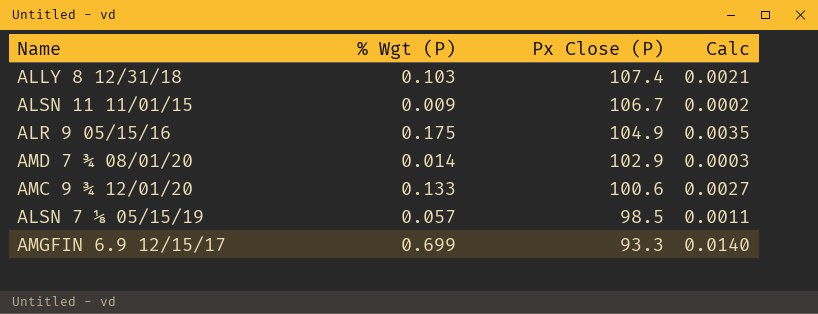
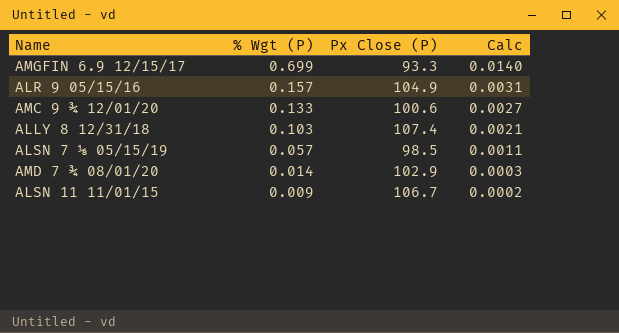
row order: Px Close (P) descending -> % Wgt (P) descending
ALR 9 05/15/16 | % Wgt (P): 0.175 -> 0.157
ALR 9 05/15/16 | Calc: 0.0035 -> 0.0031

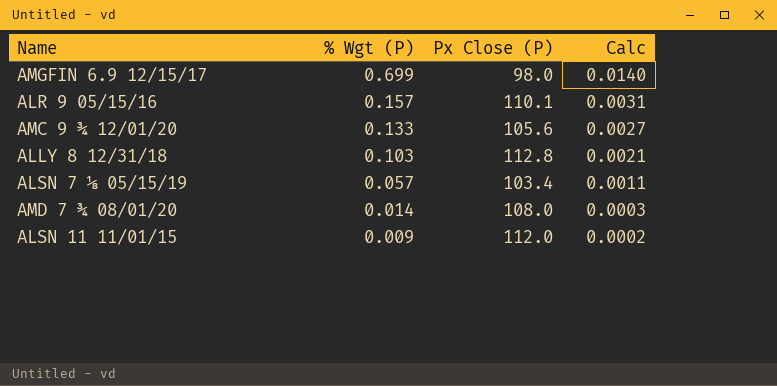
AMGFIN 6.9 12/15/17 | Px Close (P): 93.3 -> 98.0
ALR 9 05/15/16 | Px Close (P): 104.9 -> 110.1
AMC 9 ¾ 12/01/20 | Px Close (P): 100.6 -> 105.6
ALLY 8 12/31/18 | Px Close (P): 107.4 -> 112.8
ALSN 7 ⅛ 05/15/19 | Px Close (P): 98.5 -> 103.4
AMD 7 ¾ 08/01/20 | Px Close (P): 102.9 -> 108.0
ALSN 11 11/01/15 | Px Close (P): 106.7 -> 112.0

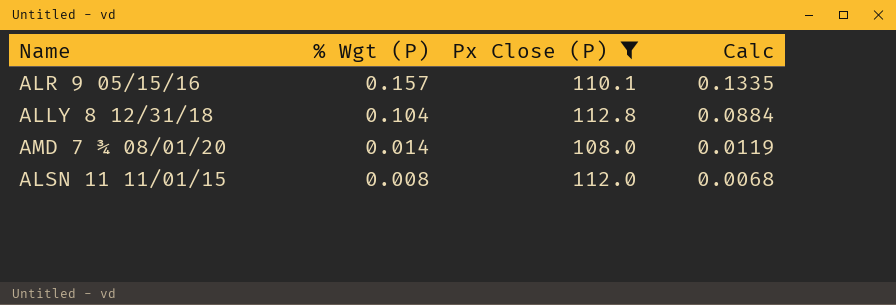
filter: none -> Px Close (P) >= 108.0
column Calc | formula: [% Wgt (P)] * 0.02 -> [% Wgt (P)] * 0.85
ALLY 8 12/31/18 | % Wgt (P): 0.103 -> 0.104
ALSN 11 11/01/15 | % Wgt (P): 0.009 -> 0.008

